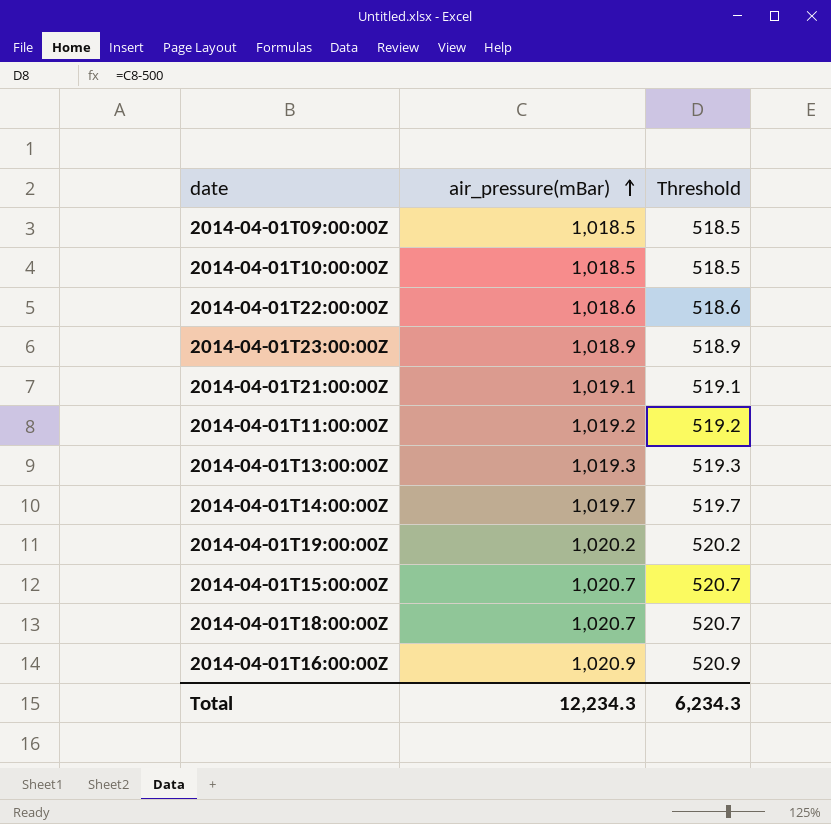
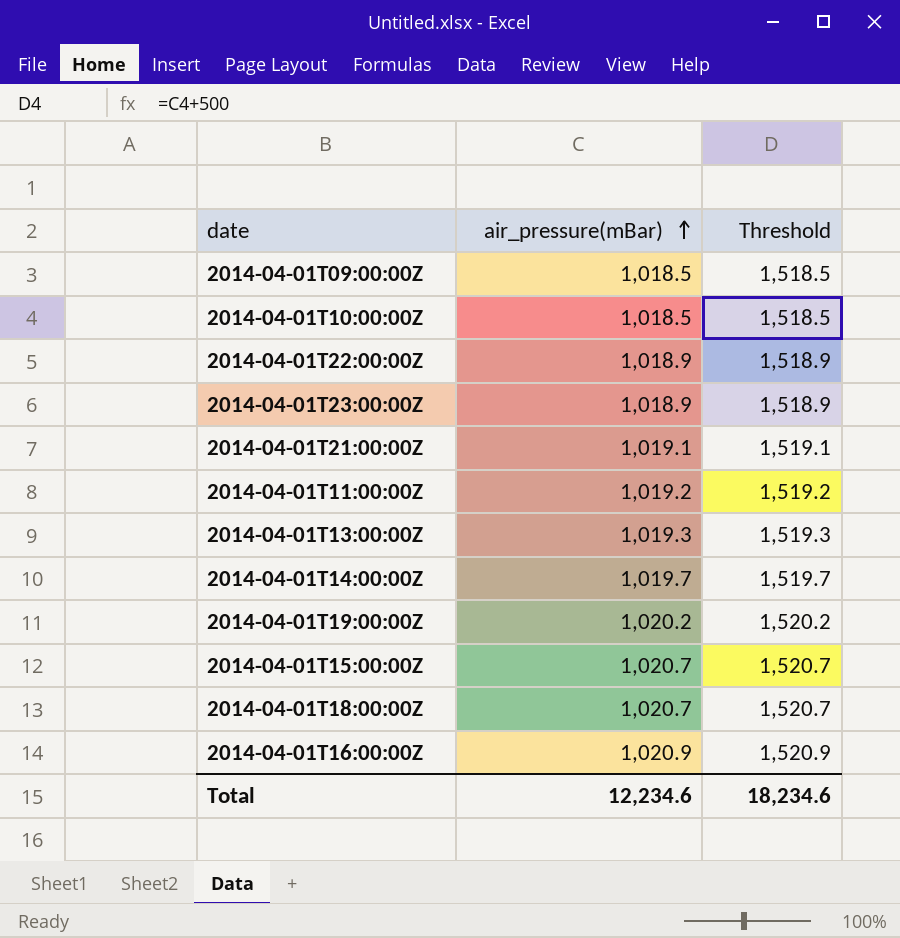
column Threshold | formula: [air_pressure(mBar)] - 500 -> [air_pressure(mBar)] + 500
2014-04-01T22:00:00Z | air_pressure(mBar): 1,018.6 -> 1,018.9
Total | air_pressure(mBar): 12,234.3 -> 12,234.6
Total | Threshold: 6,234.3 -> 18,234.6

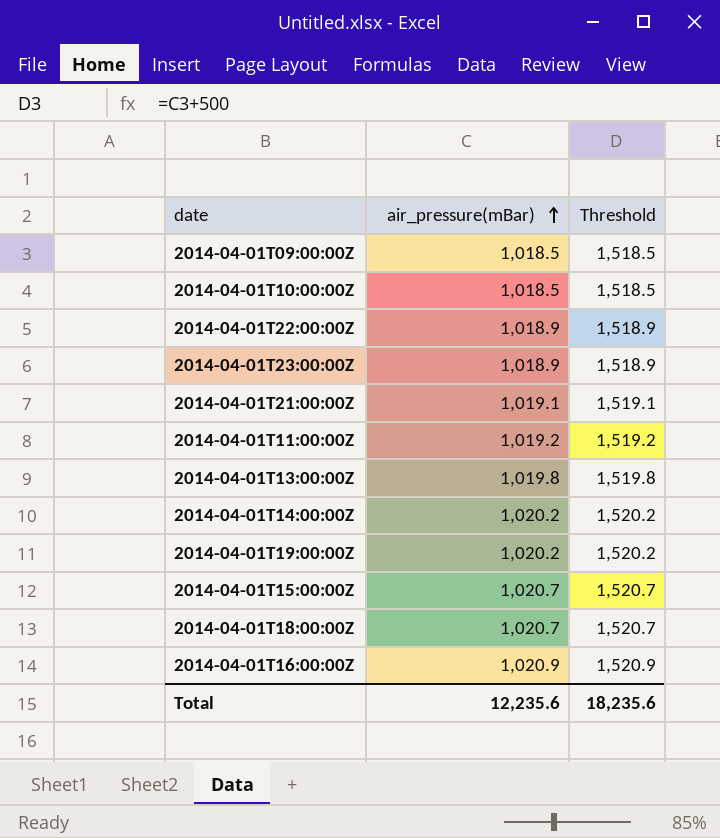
2014-04-01T13:00:00Z | air_pressure(mBar): 1,019.3 -> 1,019.8
2014-04-01T13:00:00Z | Threshold: 1,519.3 -> 1,519.8
2014-04-01T14:00:00Z | air_pressure(mBar): 1,019.7 -> 1,020.2
2014-04-01T14:00:00Z | Threshold: 1,519.7 -> 1,520.2
Total | air_pressure(mBar): 12,234.6 -> 12,235.6
Total | Threshold: 18,234.6 -> 18,235.6

